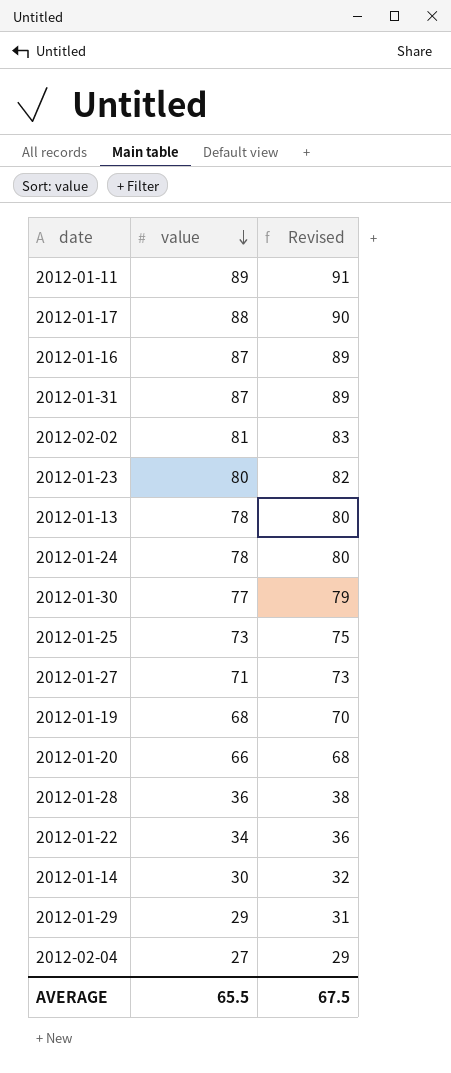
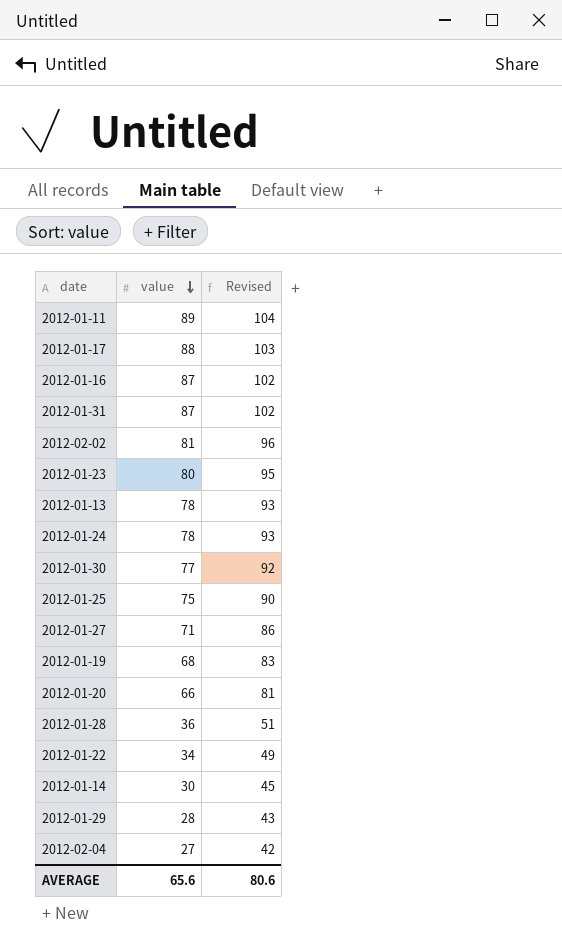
column Revised | formula: [value] + 2 -> [value] + 15
2012-01-25 | value: 73 -> 75
2012-01-29 | value: 29 -> 28
AVERAGE | value: 65.5 -> 65.6
AVERAGE | Revised: 67.5 -> 80.6

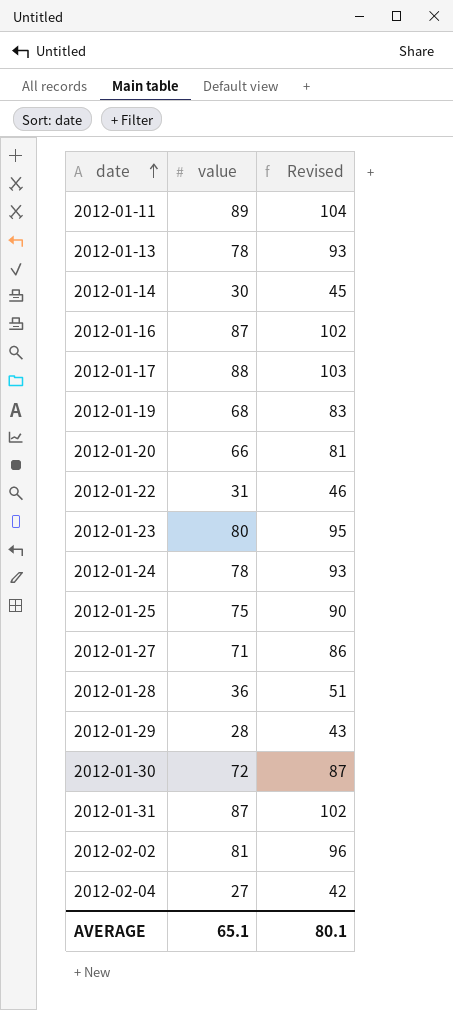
row order: value descending -> date ascending
2012-01-22 | value: 34 -> 31
2012-01-22 | Revised: 49 -> 46
2012-01-30 | value: 77 -> 72
2012-01-30 | Revised: 92 -> 87
AVERAGE | value: 65.6 -> 65.1
AVERAGE | Revised: 80.6 -> 80.1

